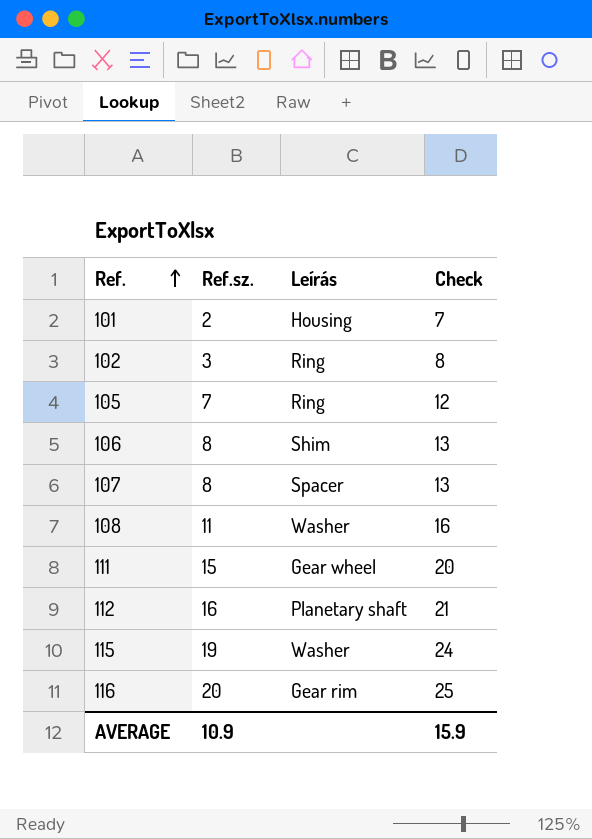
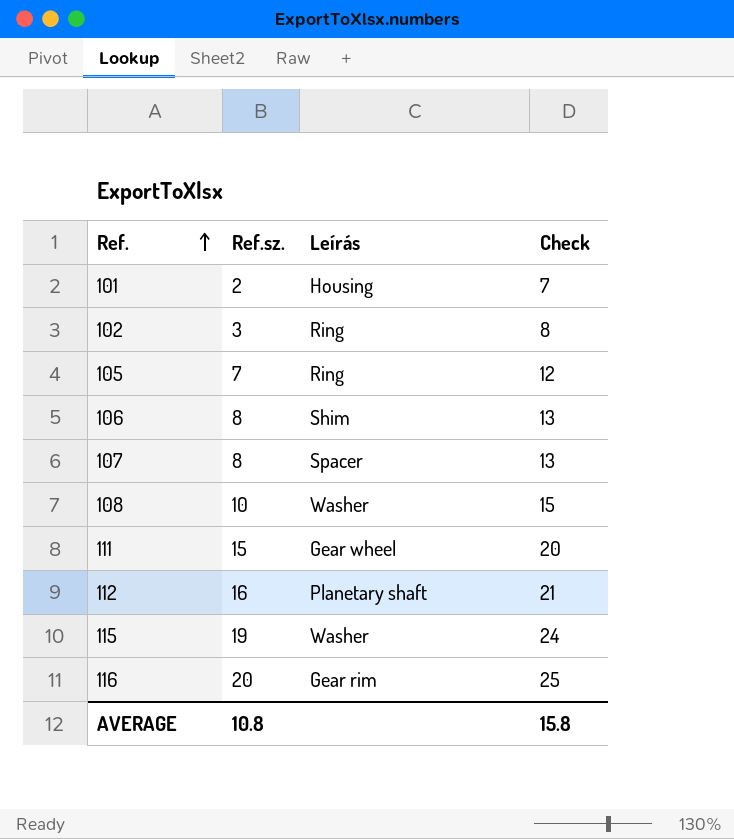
108 | Ref.sz.: 11 -> 10
108 | Check: 16 -> 15
AVERAGE | Ref.sz.: 10.9 -> 10.8
AVERAGE | Check: 15.9 -> 15.8

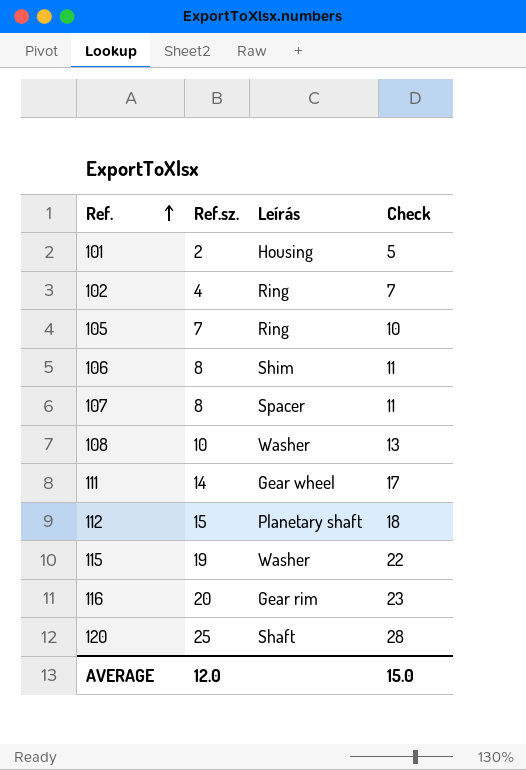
column Check | formula: [Ref.sz.] + 5 -> [Ref.sz.] + 3
102 | Ref.sz.: 3 -> 4
111 | Ref.sz.: 15 -> 14
112 | Ref.sz.: 16 -> 15
row 120: none -> 25 | Shaft | 28
AVERAGE | Ref.sz.: 10.8 -> 12.0
AVERAGE | Check: 15.8 -> 15.0

